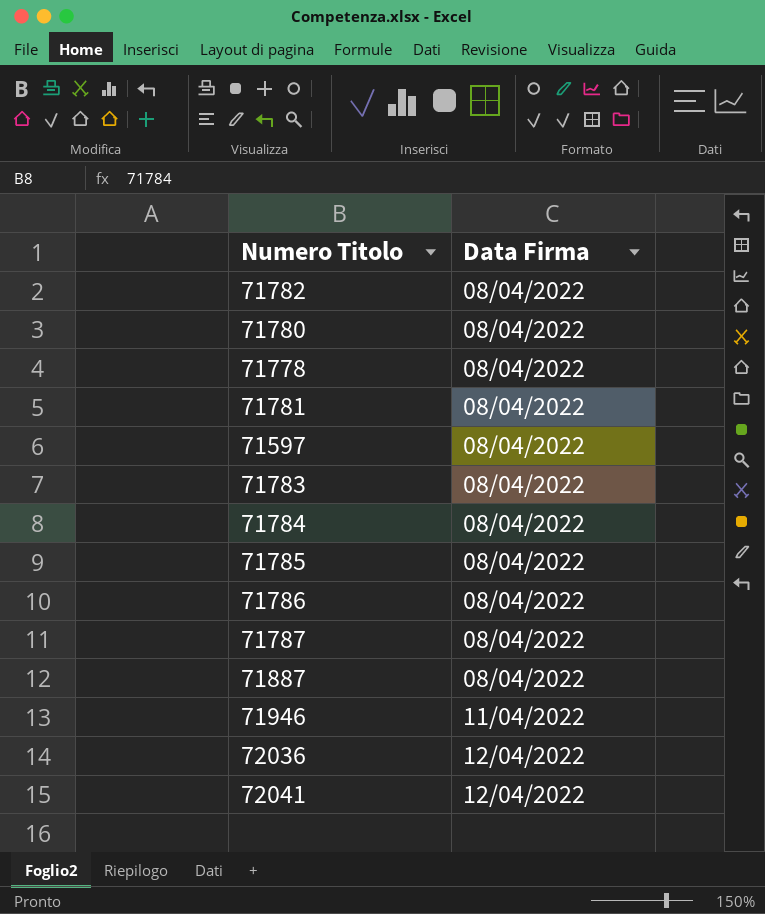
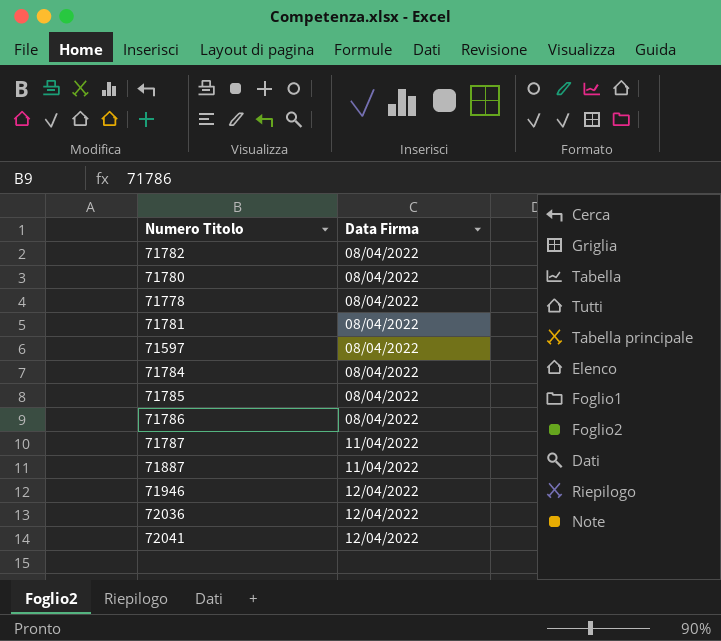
row 71783: 08/04/2022 -> none
71787 | Data Firma: 08/04/2022 -> 11/04/2022
71887 | Data Firma: 08/04/2022 -> 11/04/2022
71946 | Data Firma: 11/04/2022 -> 12/04/2022

